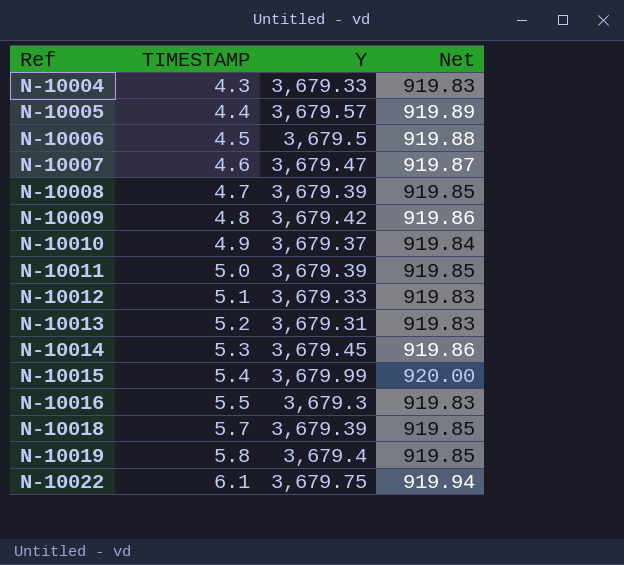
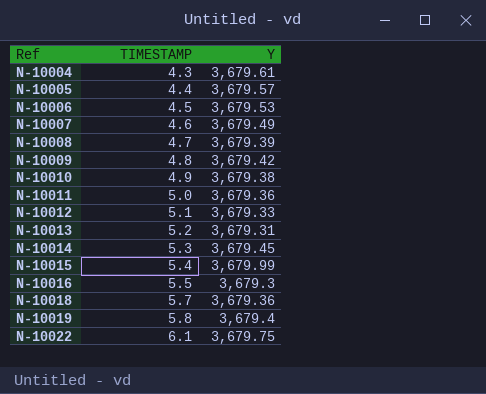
column Net | formula: [Y] * 0.25 -> none
N-10004 | Y: 3,679.33 -> 3,679.61
N-10006 | Y: 3,679.5 -> 3,679.53
N-10007 | Y: 3,679.47 -> 3,679.49
N-10010 | Y: 3,679.37 -> 3,679.38
N-10011 | Y: 3,679.39 -> 3,679.36
N-10018 | Y: 3,679.39 -> 3,679.36

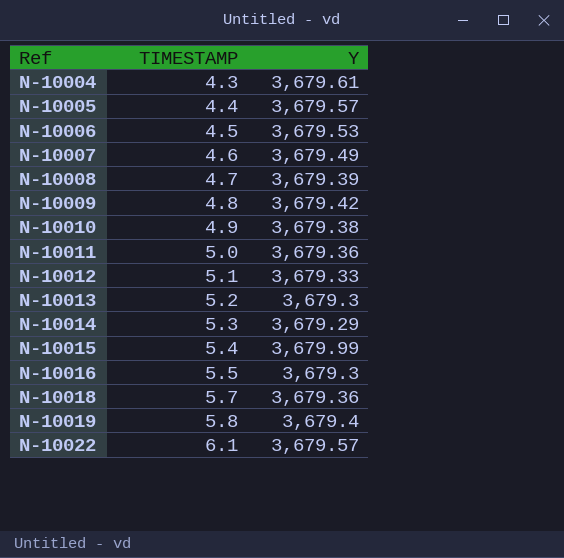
N-10013 | Y: 3,679.31 -> 3,679.3
N-10014 | Y: 3,679.45 -> 3,679.29
N-10022 | Y: 3,679.75 -> 3,679.57

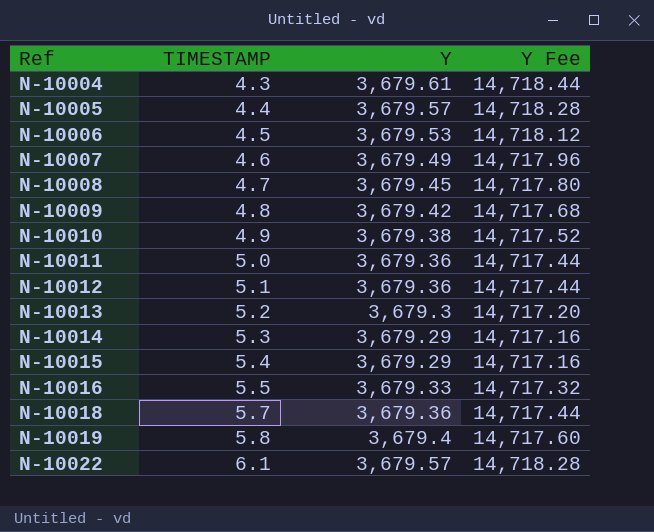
column Y Fee | formula: none -> [Y] * 4
N-10008 | Y: 3,679.39 -> 3,679.45
N-10012 | Y: 3,679.33 -> 3,679.36
N-10015 | Y: 3,679.99 -> 3,679.29
N-10016 | Y: 3,679.3 -> 3,679.33

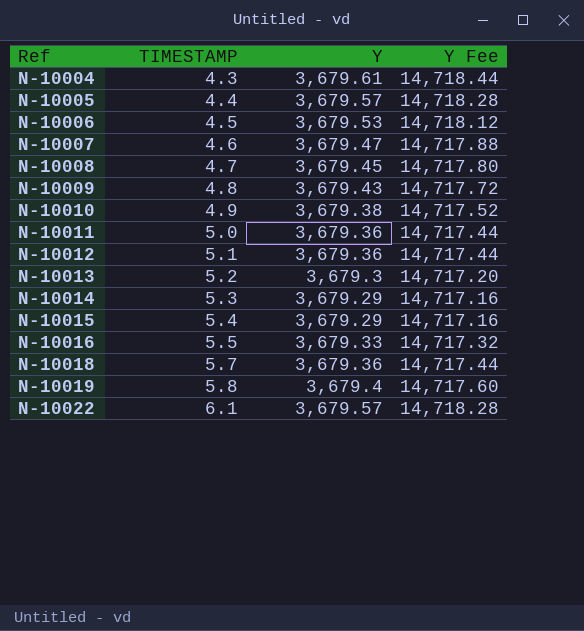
N-10007 | Y: 3,679.49 -> 3,679.47
N-10007 | Y Fee: 14,717.96 -> 14,717.88
N-10009 | Y: 3,679.42 -> 3,679.43
N-10009 | Y Fee: 14,717.68 -> 14,717.72

